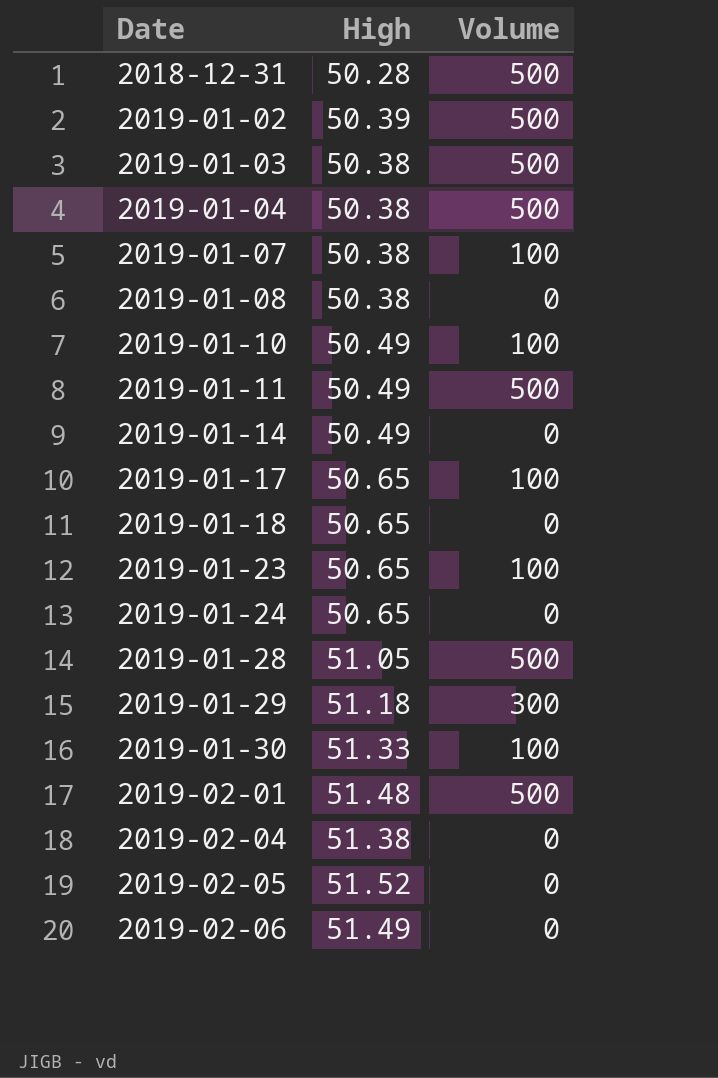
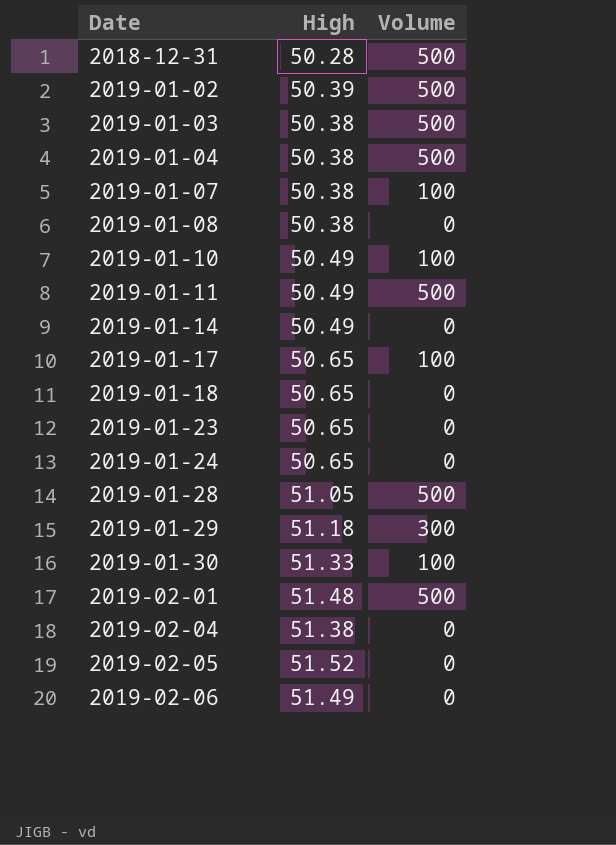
2019-01-23 | Volume: 100 -> 0

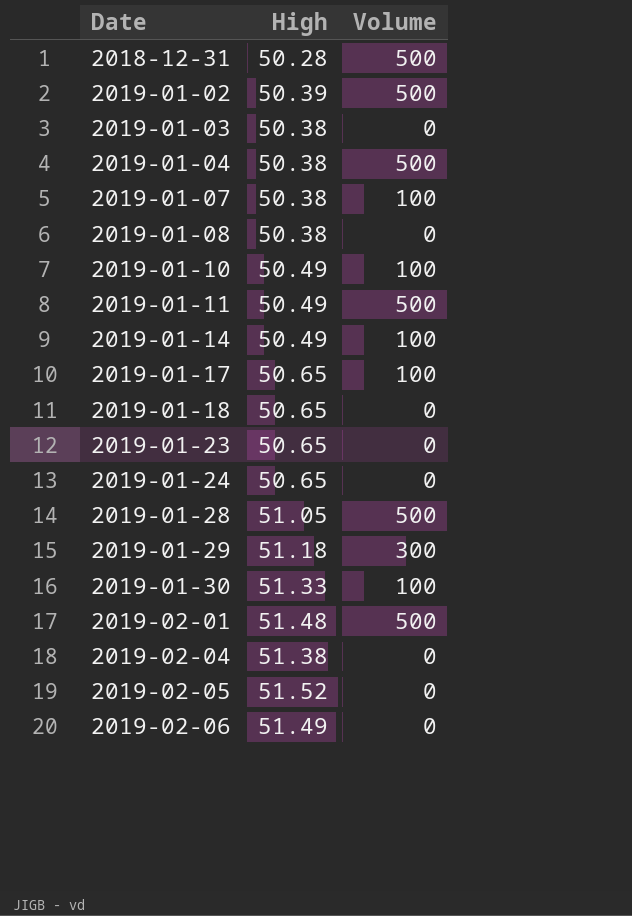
2019-01-03 | Volume: 500 -> 0
2019-01-14 | Volume: 0 -> 100

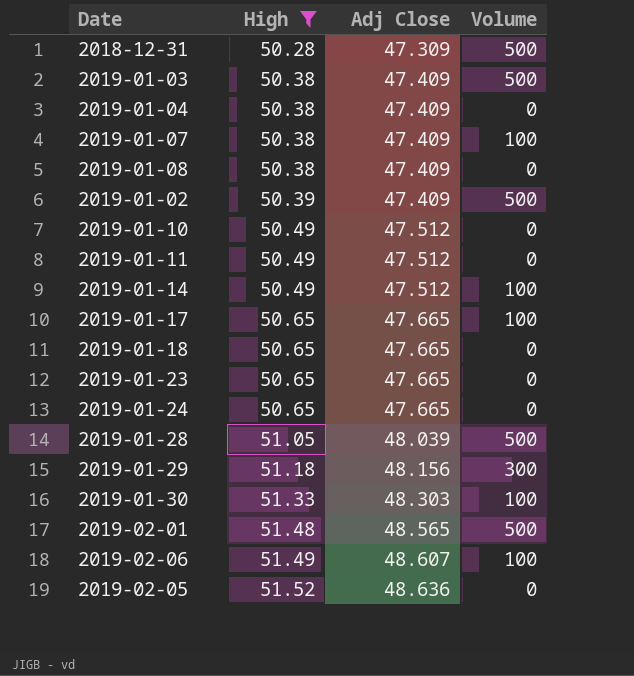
filter: none -> High != 51.38
row order: Date ascending -> High ascending
column Adj Close | position: none -> 3
2019-01-03 | Volume: 0 -> 500
2019-01-04 | Volume: 500 -> 0
2019-01-10 | Volume: 100 -> 0
2019-01-11 | Volume: 500 -> 0
2019-02-06 | Volume: 0 -> 100

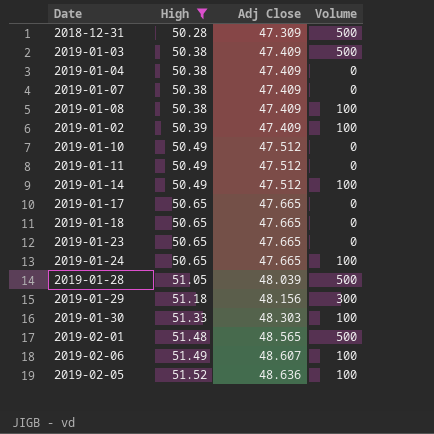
2019-01-07 | Volume: 100 -> 0
2019-01-08 | Volume: 0 -> 100
2019-01-02 | Volume: 500 -> 100
2019-01-17 | Volume: 100 -> 0
2019-01-24 | Volume: 0 -> 100
2019-02-05 | Volume: 0 -> 100

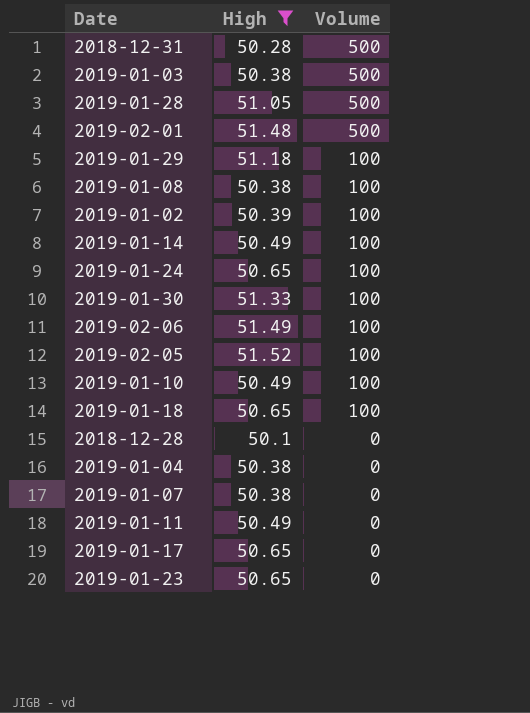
row order: High ascending -> Volume descending
column Adj Close | position: 3 -> none
2019-01-29 | Volume: 300 -> 100
2019-01-10 | Volume: 0 -> 100
2019-01-18 | Volume: 0 -> 100
row 2018-12-28: none -> 50.1 | 0

